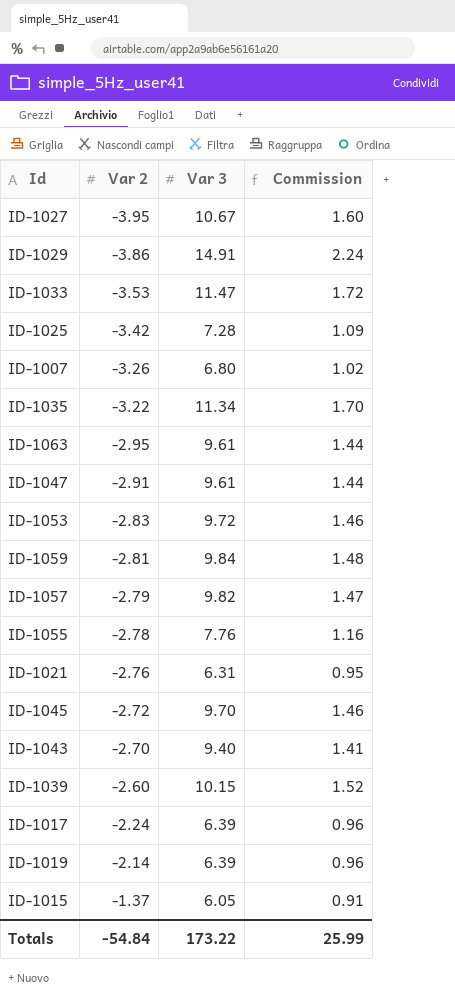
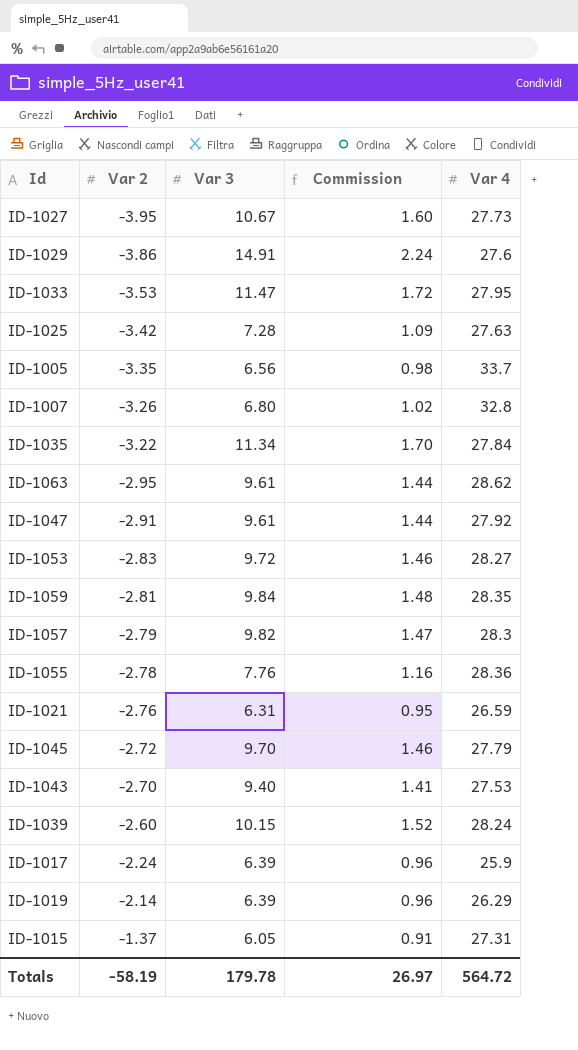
column Var 4 | position: none -> 5
row ID-1005: none -> -3.35 | 6.56 | 0.98 | 33.7
Totals | Var 2: -54.84 -> -58.19
Totals | Var 3: 173.22 -> 179.78
Totals | Commission: 25.99 -> 26.97

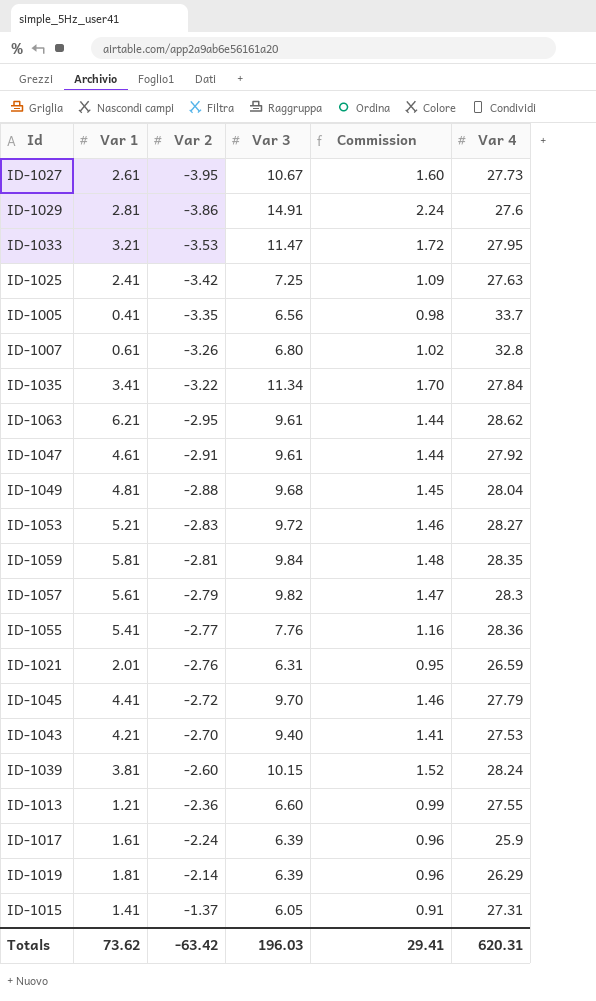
column Var 1 | position: none -> 2
ID-1025 | Var 3: 7.28 -> 7.25
row ID-1049: none -> 4.81 | -2.88 | 9.68 | 1.45 | 28.04
ID-1055 | Var 2: -2.78 -> -2.77
row ID-1013: none -> 1.21 | -2.36 | 6.60 | 0.99 | 27.55
Totals | Var 2: -58.19 -> -63.42
Totals | Var 3: 179.78 -> 196.03
Totals | Commission: 26.97 -> 29.41
Totals | Var 4: 564.72 -> 620.31

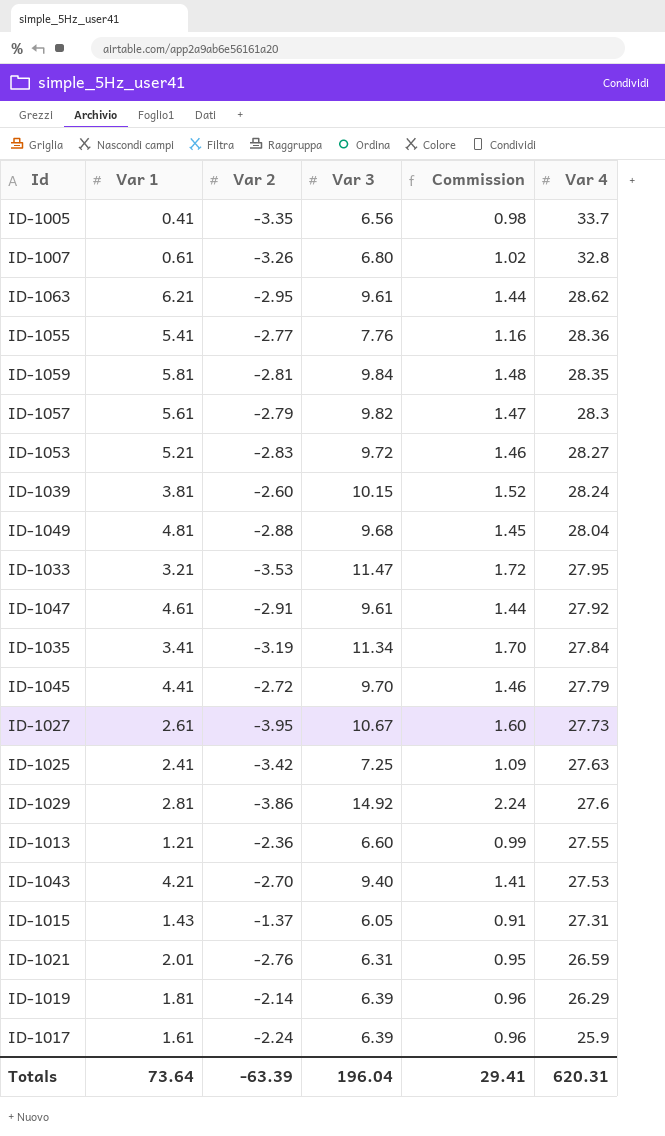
row order: Var 2 ascending -> Var 4 descending
ID-1035 | Var 2: -3.22 -> -3.19
ID-1029 | Var 3: 14.91 -> 14.92
ID-1015 | Var 1: 1.41 -> 1.43
Totals | Var 1: 73.62 -> 73.64
Totals | Var 2: -63.42 -> -63.39
Totals | Var 3: 196.03 -> 196.04

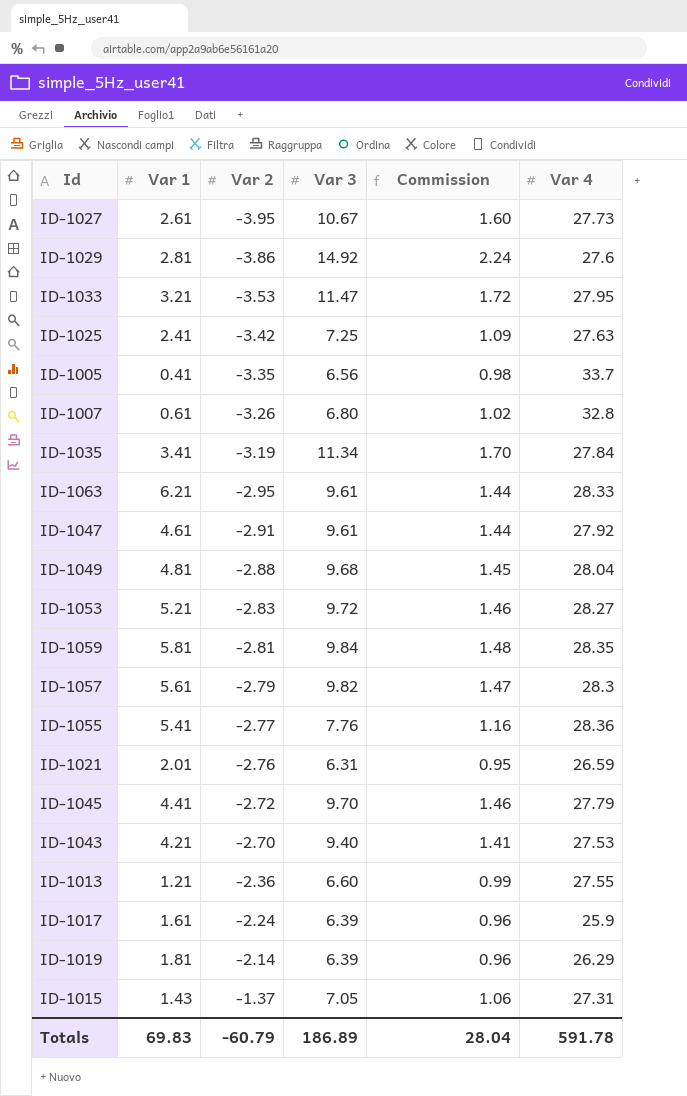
row order: Var 4 descending -> Var 2 ascending
row ID-1039: 3.81 | -2.60 | 10.15 | 1.52 | 28.24 -> none
ID-1063 | Var 4: 28.62 -> 28.33
ID-1015 | Var 3: 6.05 -> 7.05
ID-1015 | Commission: 0.91 -> 1.06
Totals | Var 1: 73.64 -> 69.83
Totals | Var 2: -63.39 -> -60.79
Totals | Var 3: 196.04 -> 186.89
Totals | Commission: 29.41 -> 28.04
Totals | Var 4: 620.31 -> 591.78

